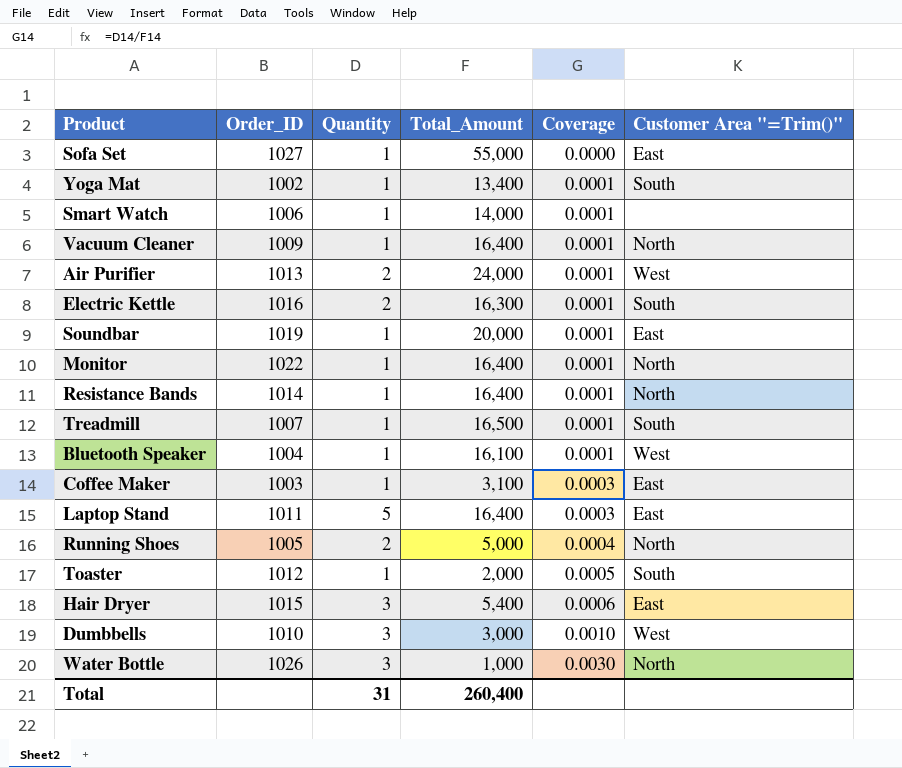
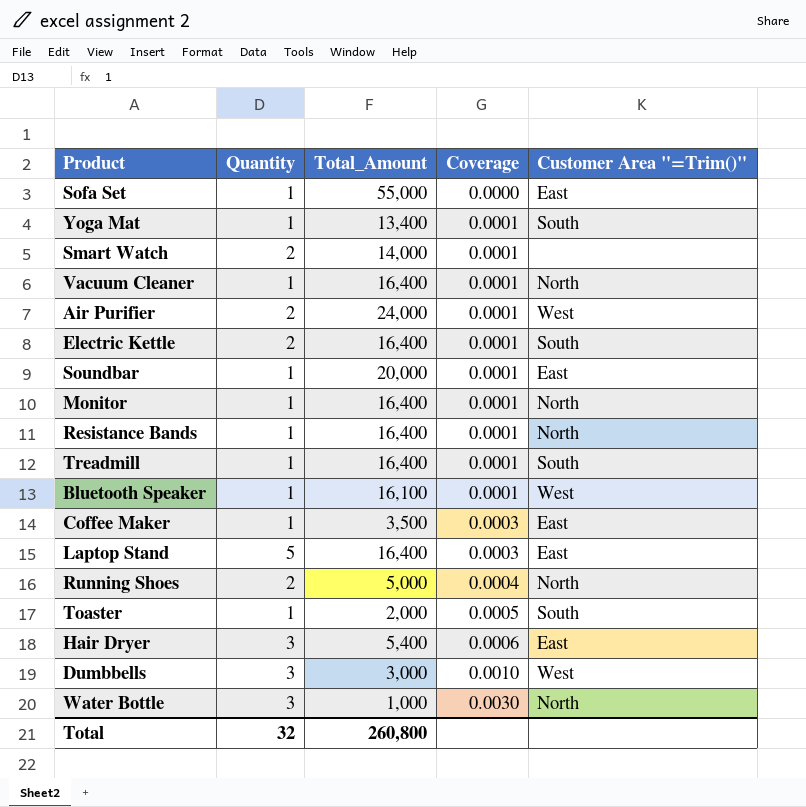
column Order_ID | position: 2 -> none
Smart Watch | Quantity: 1 -> 2
Electric Kettle | Total_Amount: 16,300 -> 16,400
Treadmill | Total_Amount: 16,500 -> 16,400
Coffee Maker | Total_Amount: 3,100 -> 3,500
Total | Quantity: 31 -> 32
Total | Total_Amount: 260,400 -> 260,800

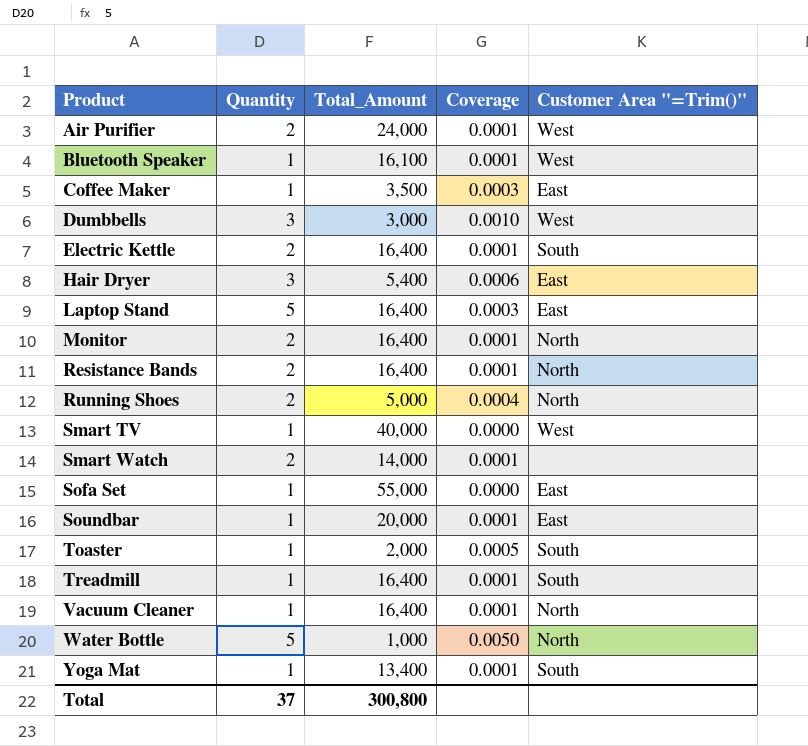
row order: Coverage ascending -> Product ascending
Monitor | Quantity: 1 -> 2
Resistance Bands | Quantity: 1 -> 2
row Smart TV: none -> 1 | 40,000 | 0.0000 | West
Water Bottle | Quantity: 3 -> 5
Water Bottle | Coverage: 0.0030 -> 0.0050
Total | Quantity: 32 -> 37
Total | Total_Amount: 260,800 -> 300,800

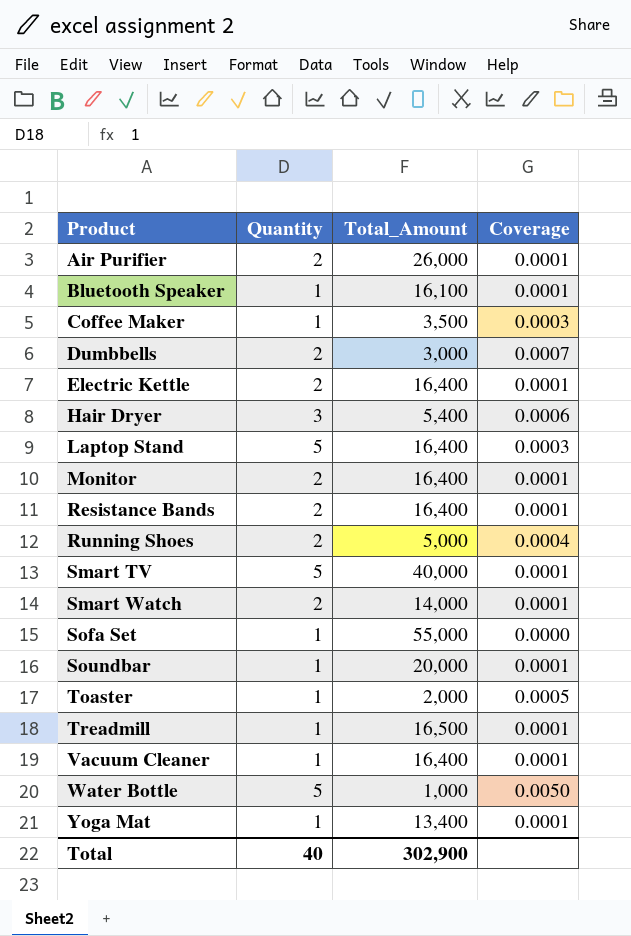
column Customer Area "=Trim()" | position: 5 -> none
Air Purifier | Total_Amount: 24,000 -> 26,000
Dumbbells | Quantity: 3 -> 2
Dumbbells | Coverage: 0.0010 -> 0.0007
Smart TV | Quantity: 1 -> 5
Smart TV | Coverage: 0.0000 -> 0.0001
Treadmill | Total_Amount: 16,400 -> 16,500
Total | Quantity: 37 -> 40
Total | Total_Amount: 300,800 -> 302,900

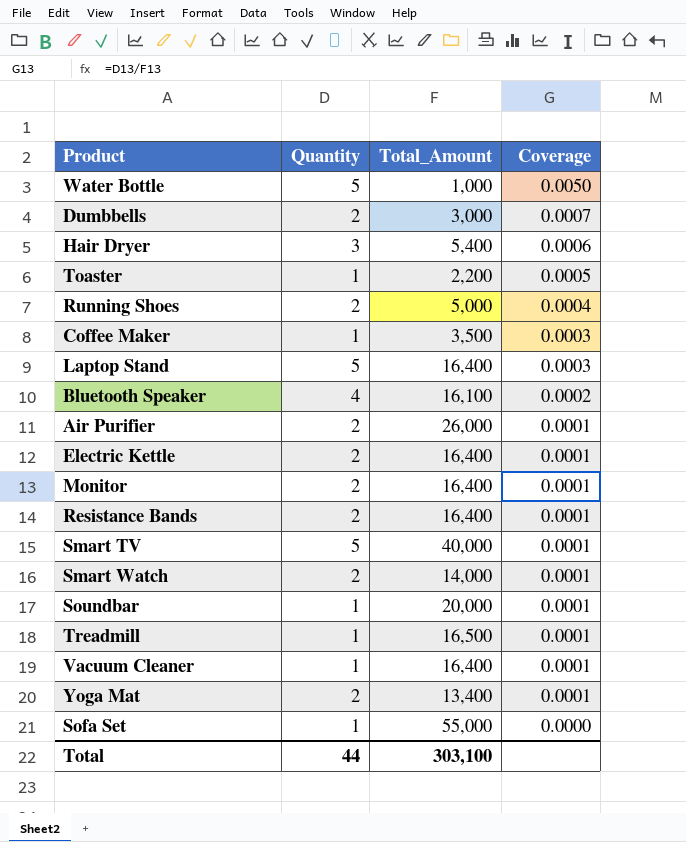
row order: Product ascending -> Coverage descending
Toaster | Total_Amount: 2,000 -> 2,200
Bluetooth Speaker | Quantity: 1 -> 4
Bluetooth Speaker | Coverage: 0.0001 -> 0.0002
Yoga Mat | Quantity: 1 -> 2
Total | Quantity: 40 -> 44
Total | Total_Amount: 302,900 -> 303,100

